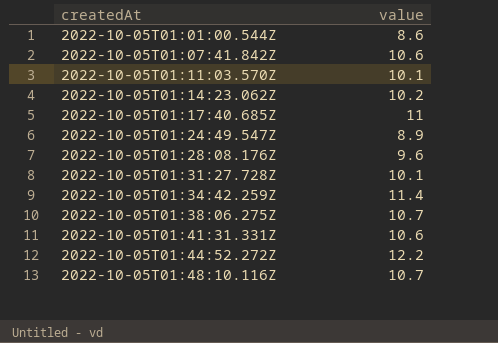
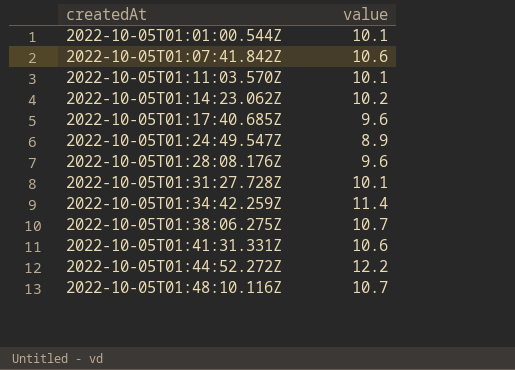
2022-10-05T01:01:00.544Z | value: 8.6 -> 10.1
2022-10-05T01:17:40.685Z | value: 11 -> 9.6

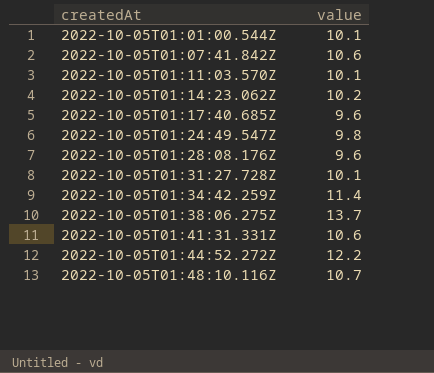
2022-10-05T01:24:49.547Z | value: 8.9 -> 9.8
2022-10-05T01:38:06.275Z | value: 10.7 -> 13.7

